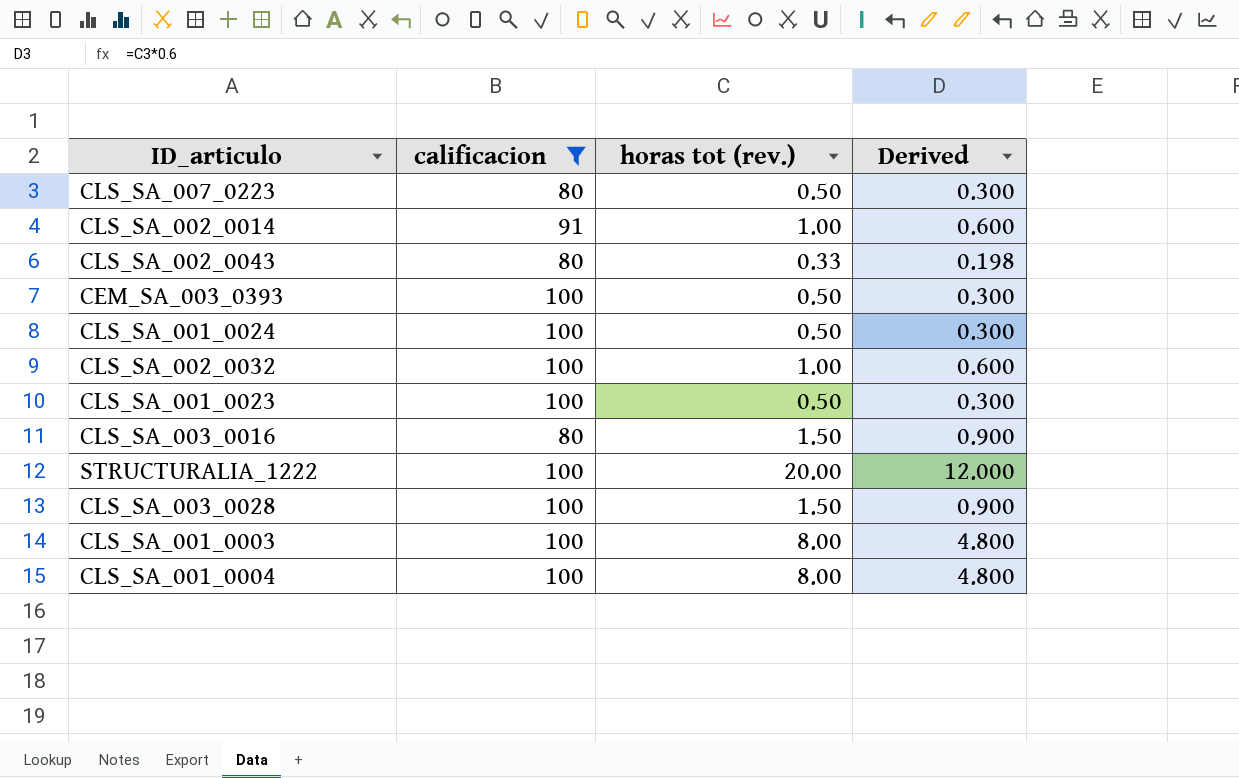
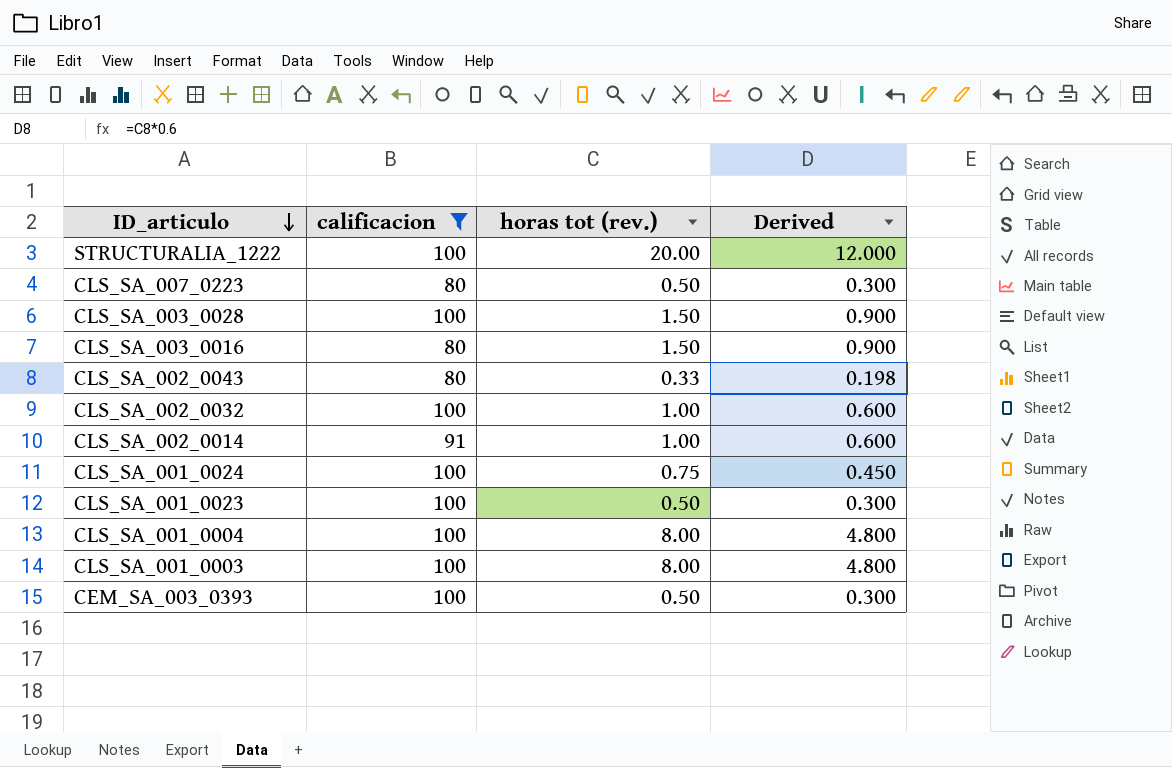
row order: none -> ID_articulo descending
CLS_SA_001_0024 | horas tot (rev.): 0.50 -> 0.75
CLS_SA_001_0024 | Derived: 0.300 -> 0.450

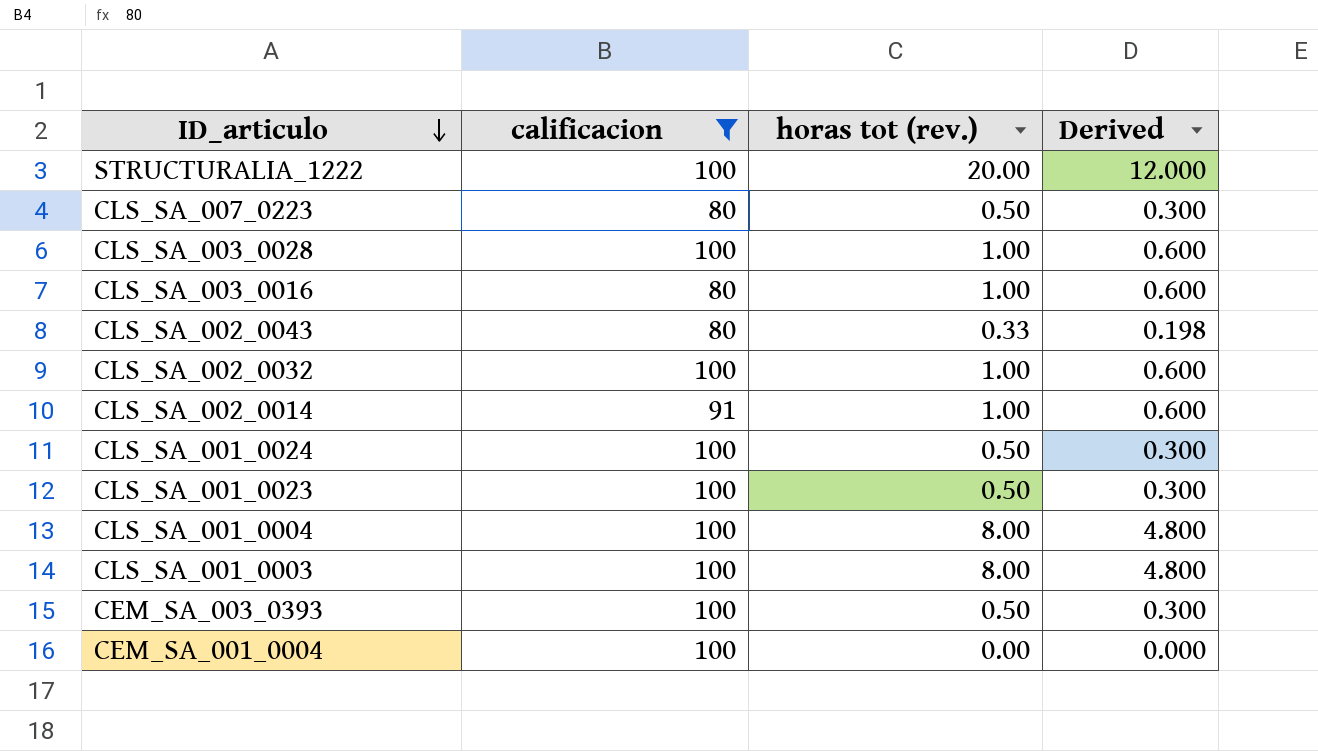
CLS_SA_003_0028 | horas tot (rev.): 1.50 -> 1.00
CLS_SA_003_0028 | Derived: 0.900 -> 0.600
CLS_SA_003_0016 | horas tot (rev.): 1.50 -> 1.00
CLS_SA_003_0016 | Derived: 0.900 -> 0.600
CLS_SA_001_0024 | horas tot (rev.): 0.75 -> 0.50
CLS_SA_001_0024 | Derived: 0.450 -> 0.300
row CEM_SA_001_0004: none -> 100 | 0.00 | 0.000

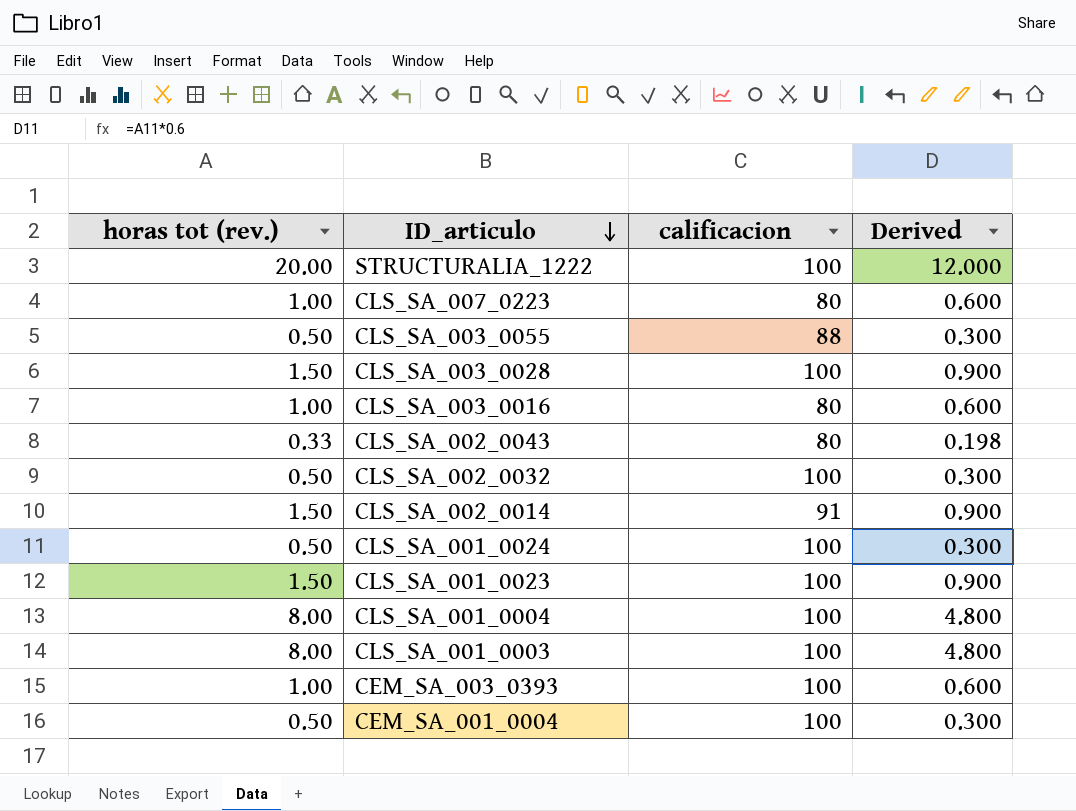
filter: calificacion != 88 -> none
column horas tot (rev.) | position: 3 -> 1
CLS_SA_007_0223 | horas tot (rev.): 0.50 -> 1.00
CLS_SA_007_0223 | Derived: 0.300 -> 0.600
CLS_SA_003_0028 | horas tot (rev.): 1.00 -> 1.50
CLS_SA_003_0028 | Derived: 0.600 -> 0.900
CLS_SA_002_0032 | horas tot (rev.): 1.00 -> 0.50
CLS_SA_002_0032 | Derived: 0.600 -> 0.300
CLS_SA_002_0014 | horas tot (rev.): 1.00 -> 1.50
CLS_SA_002_0014 | Derived: 0.600 -> 0.900
CLS_SA_001_0023 | horas tot (rev.): 0.50 -> 1.50
CLS_SA_001_0023 | Derived: 0.300 -> 0.900
CEM_SA_003_0393 | horas tot (rev.): 0.50 -> 1.00
CEM_SA_003_0393 | Derived: 0.300 -> 0.600
CEM_SA_001_0004 | horas tot (rev.): 0.00 -> 0.50
CEM_SA_001_0004 | Derived: 0.000 -> 0.300

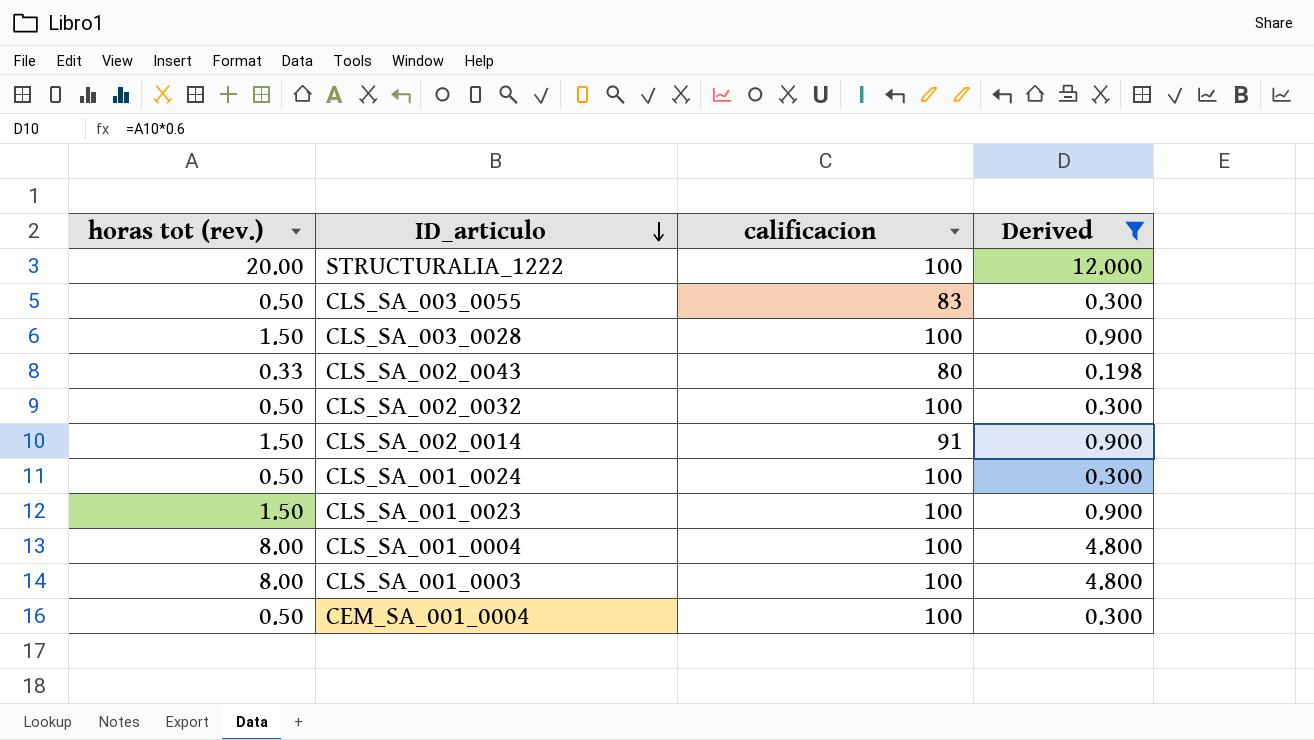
filter: none -> Derived != 0.600
CLS_SA_003_0055 | calificacion: 88 -> 83

